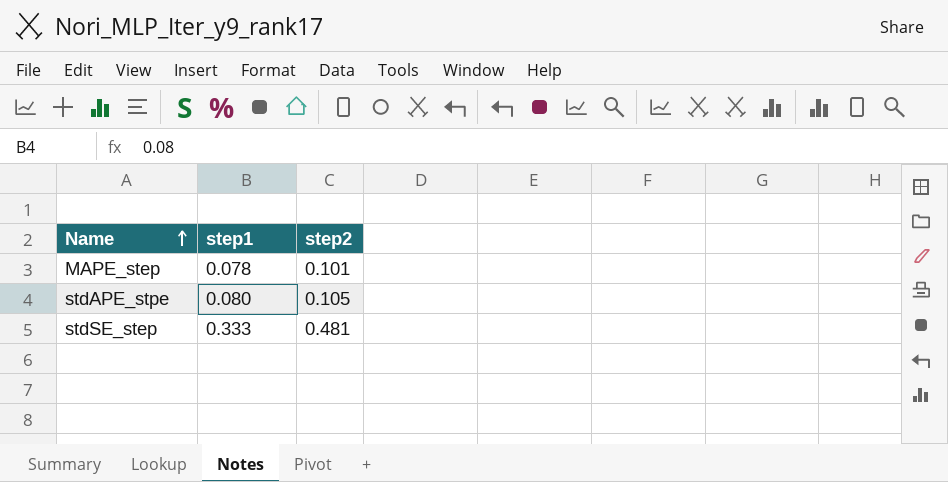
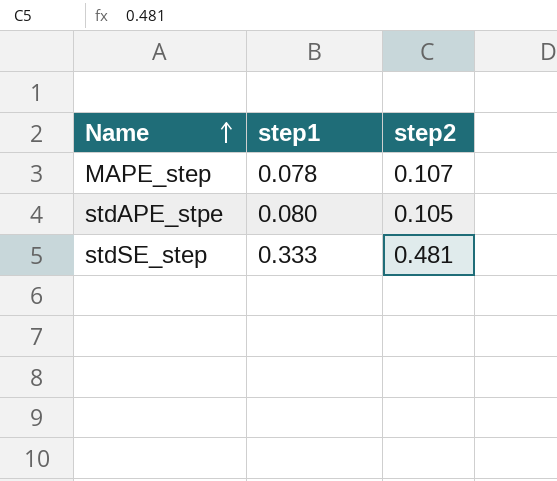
MAPE_step | step2: 0.101 -> 0.107

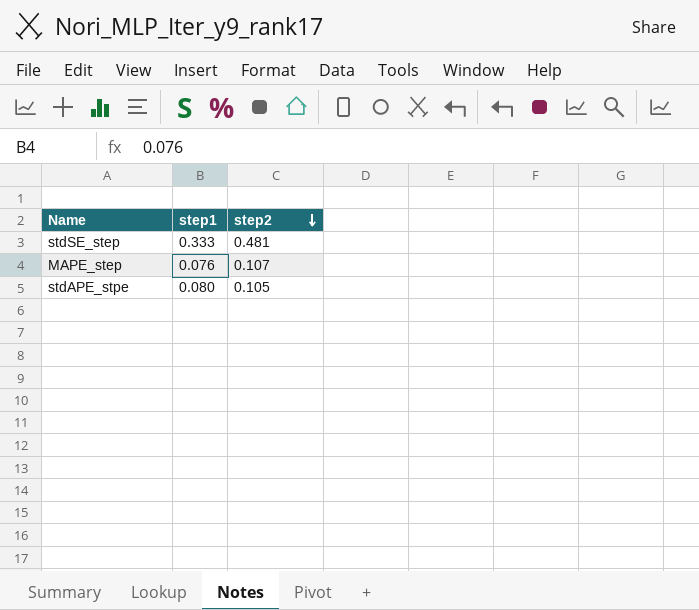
row order: Name ascending -> step2 descending
MAPE_step | step1: 0.078 -> 0.076

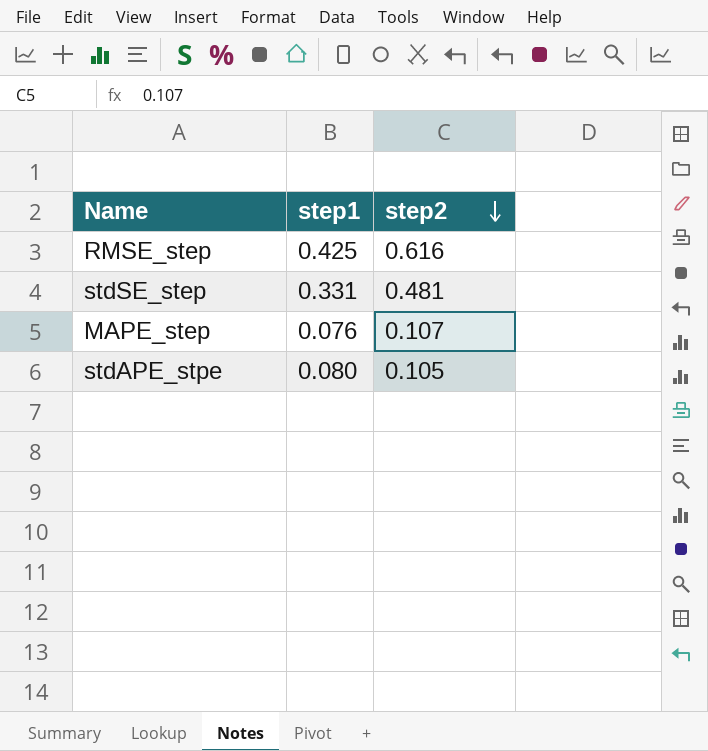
row RMSE_step: none -> 0.425 | 0.616
stdSE_step | step1: 0.333 -> 0.331

